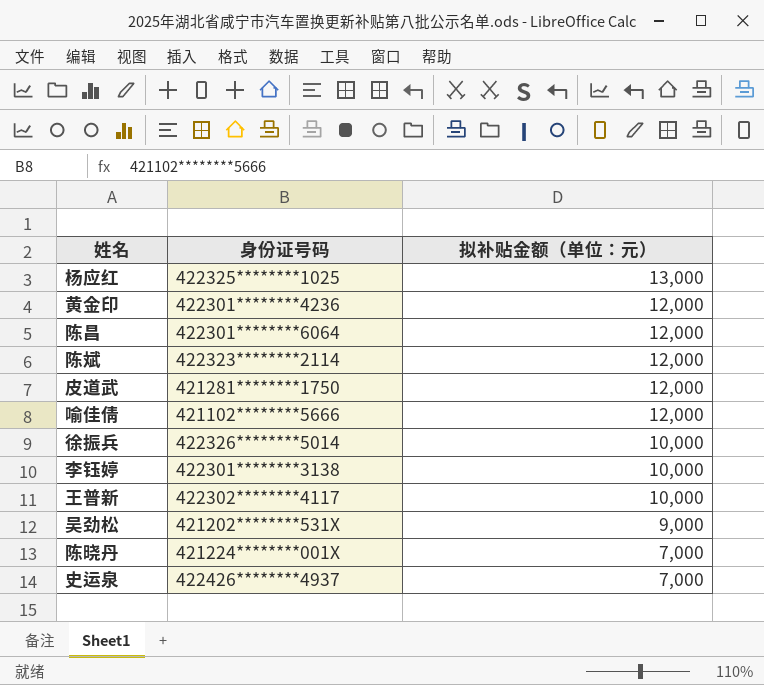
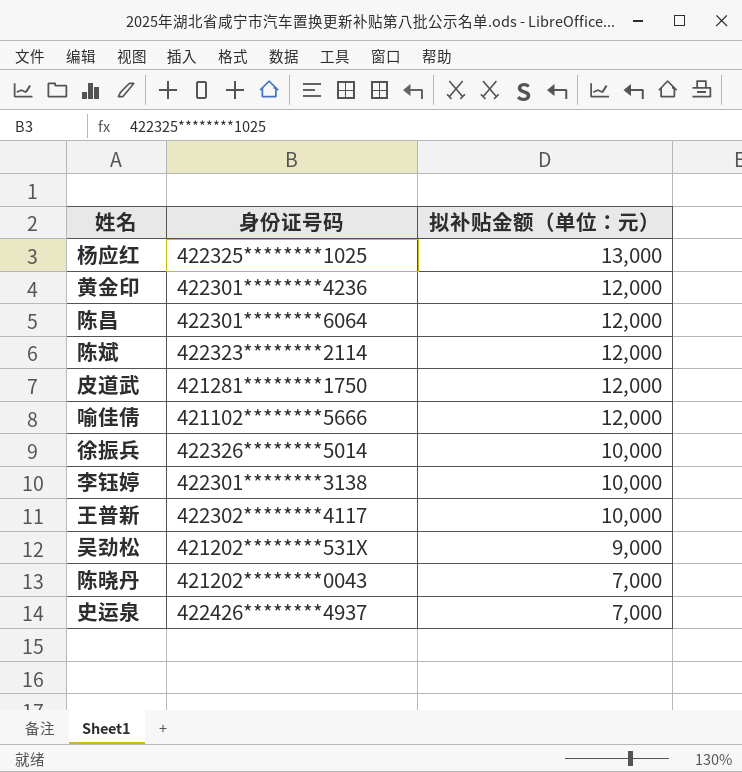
陈晓丹 | 身份证号码: 421224********001X -> 421202********0043

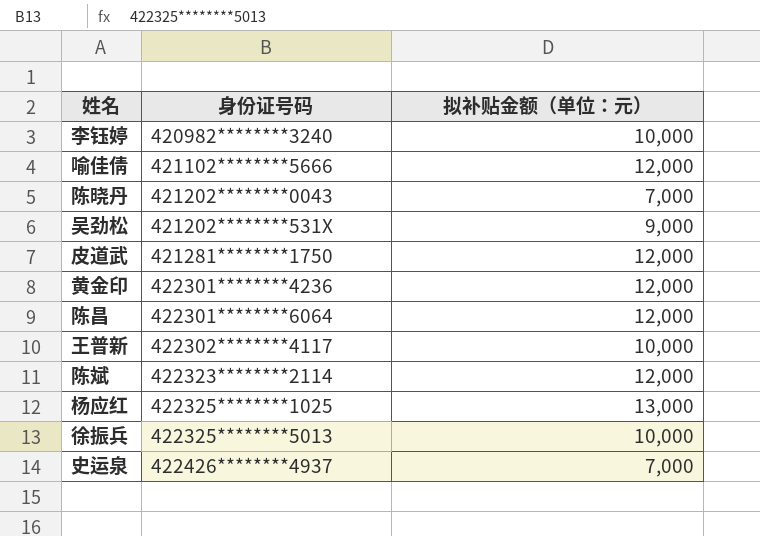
row order: 拟补贴金额（单位：元） descending -> 身份证号码 ascending
李钰婷 | 身份证号码: 422301********3138 -> 420982********3240
徐振兵 | 身份证号码: 422326********5014 -> 422325********5013

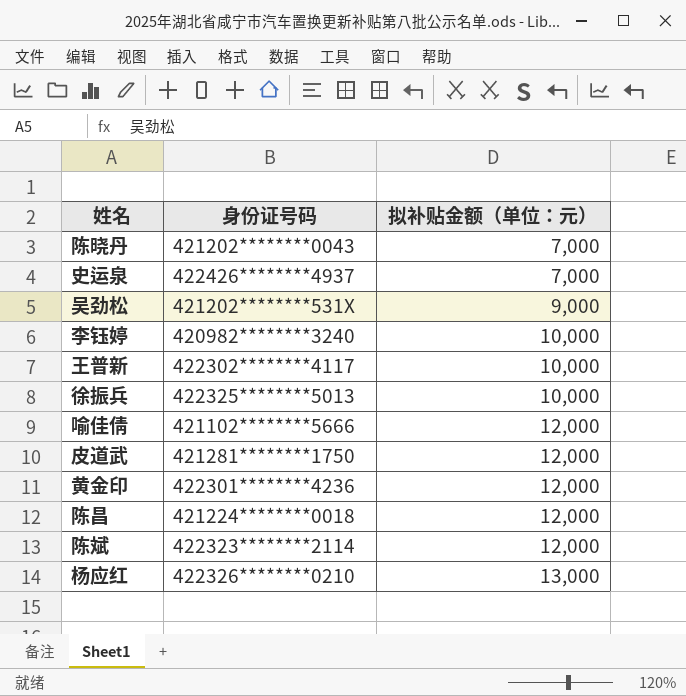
row order: 身份证号码 ascending -> 拟补贴金额（单位：元） ascending
陈昌 | 身份证号码: 422301********6064 -> 421224********0018
杨应红 | 身份证号码: 422325********1025 -> 422326********0210

